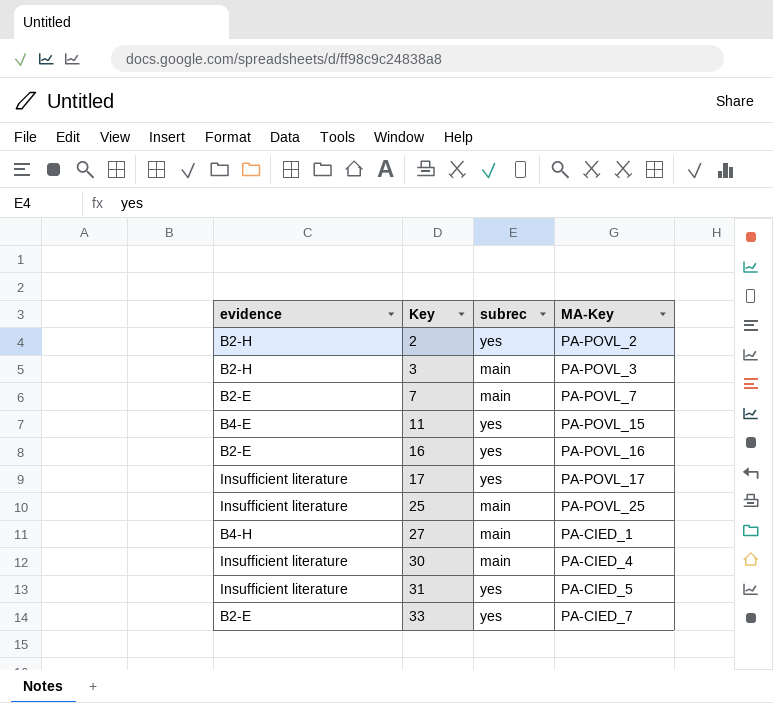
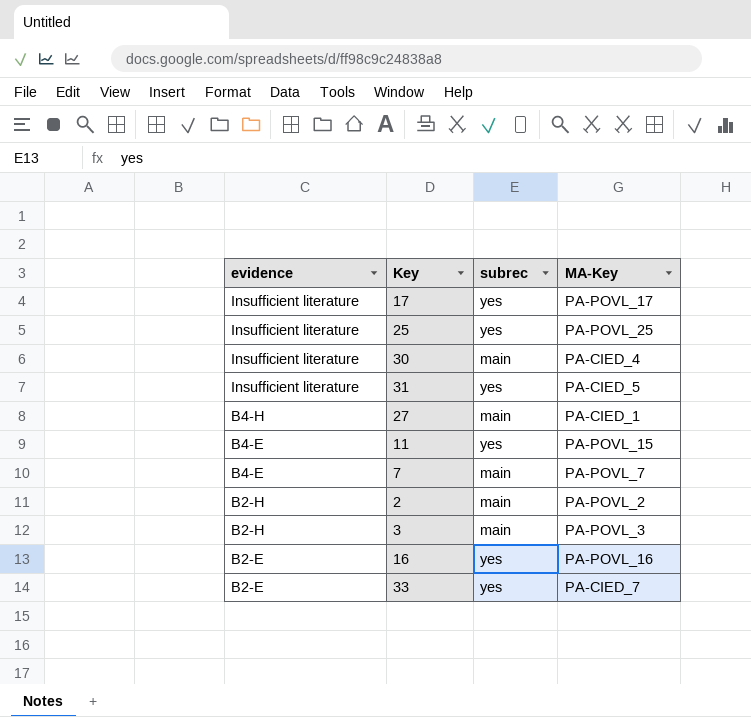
row order: Key ascending -> evidence descending
25 | subrec: main -> yes
7 | evidence: B2-E -> B4-E
2 | subrec: yes -> main

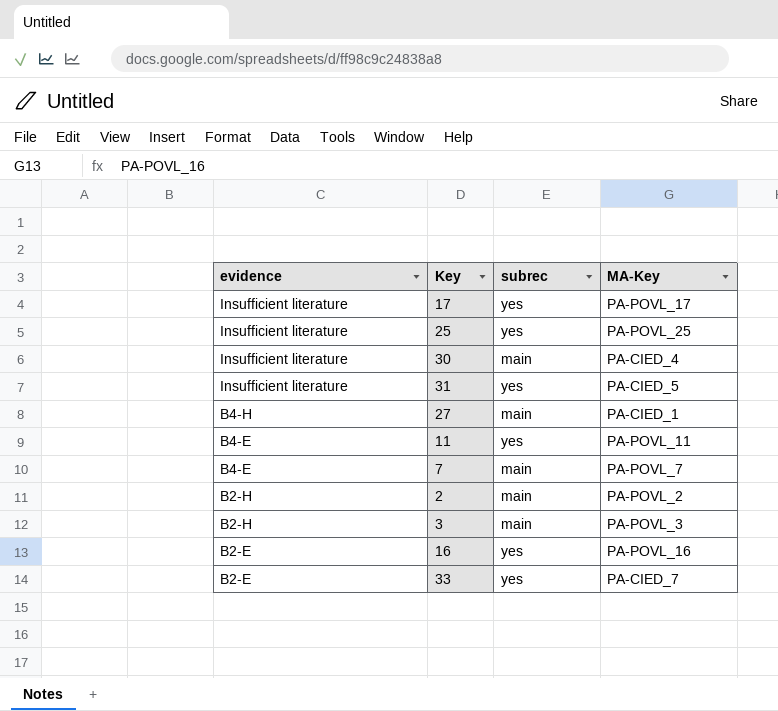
11 | MA-Key: PA-POVL_15 -> PA-POVL_11

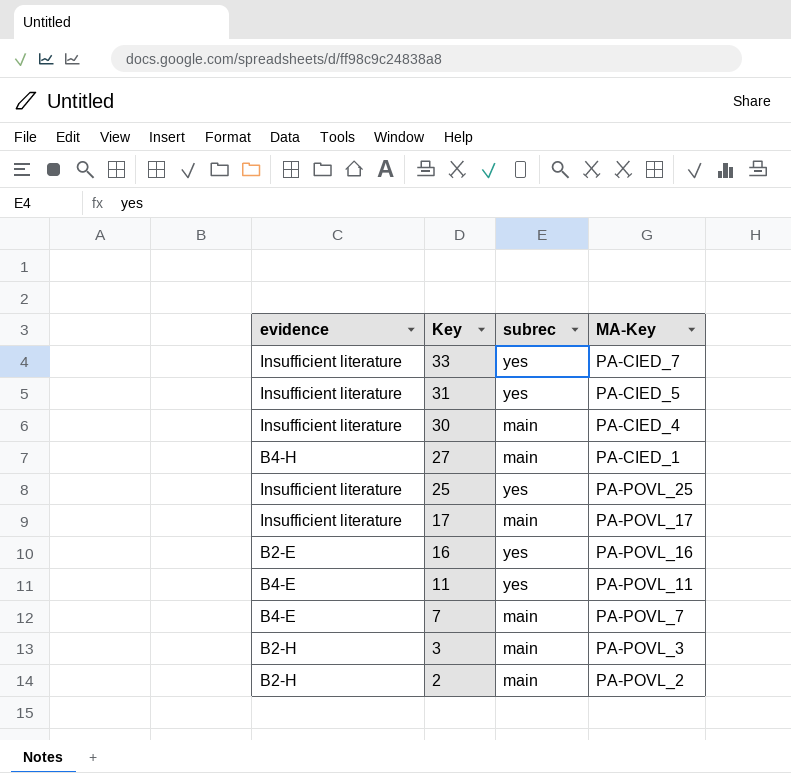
row order: evidence descending -> Key descending
33 | evidence: B2-E -> Insufficient literature
17 | subrec: yes -> main

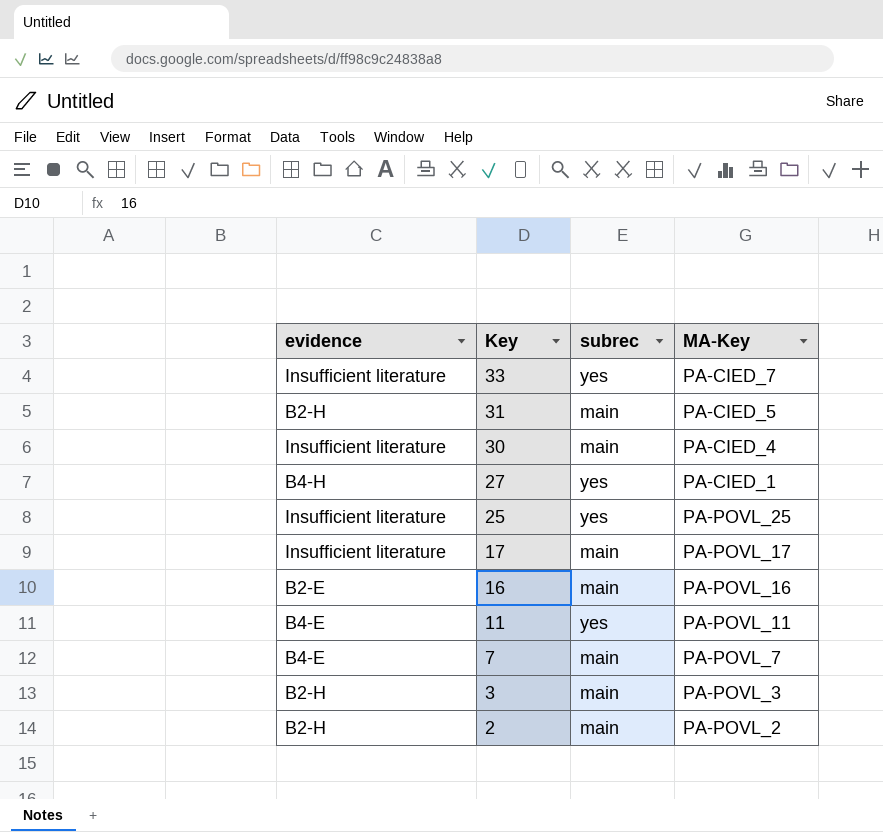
31 | evidence: Insufficient literature -> B2-H
31 | subrec: yes -> main
27 | subrec: main -> yes
16 | subrec: yes -> main

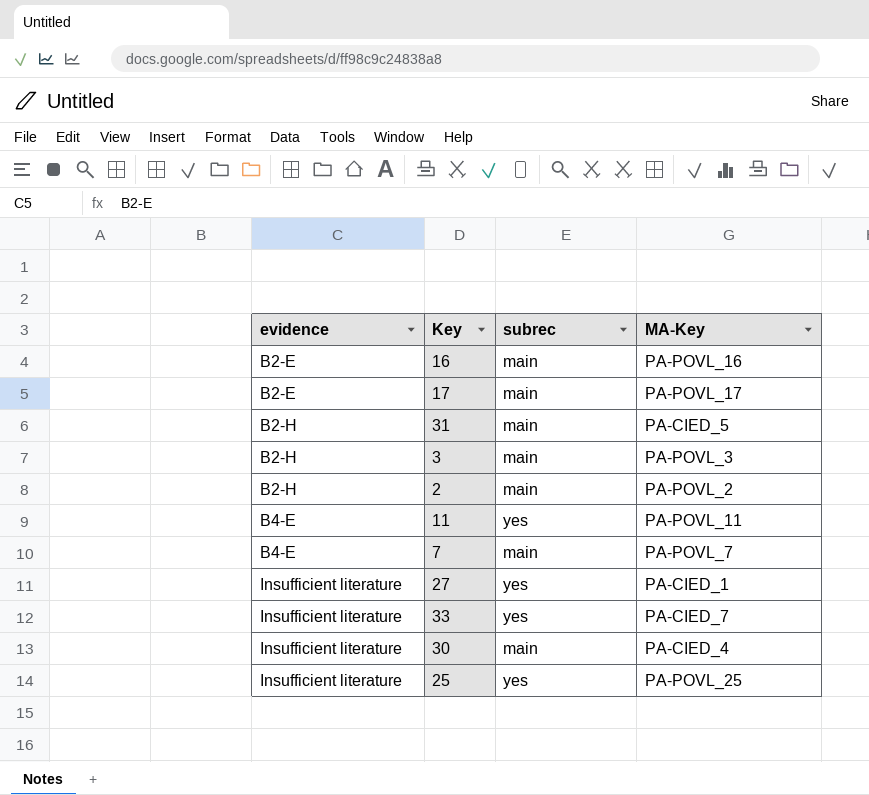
row order: Key descending -> evidence ascending
17 | evidence: Insufficient literature -> B2-E
27 | evidence: B4-H -> Insufficient literature

